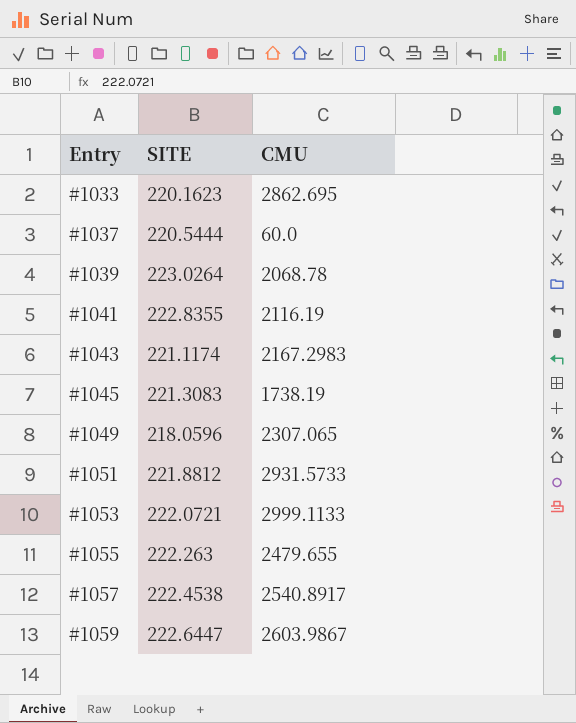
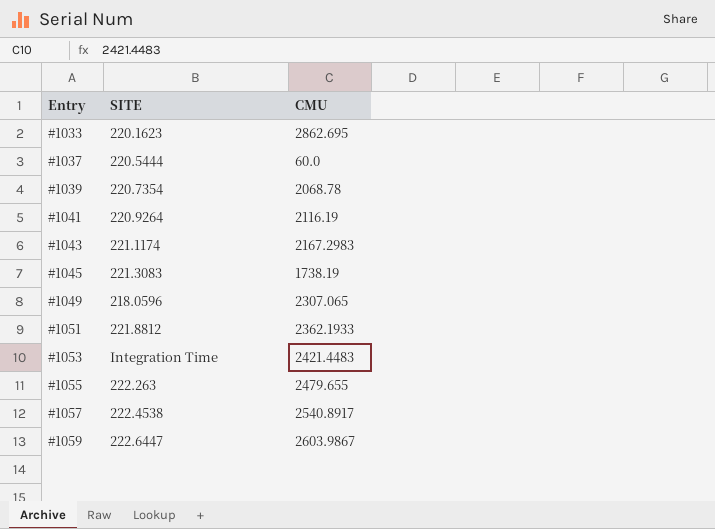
#1039 | SITE: 223.0264 -> 220.7354
#1041 | SITE: 222.8355 -> 220.9264
#1051 | CMU: 2931.5733 -> 2362.1933
#1053 | SITE: 222.0721 -> Integration Time
#1053 | CMU: 2999.1133 -> 2421.4483

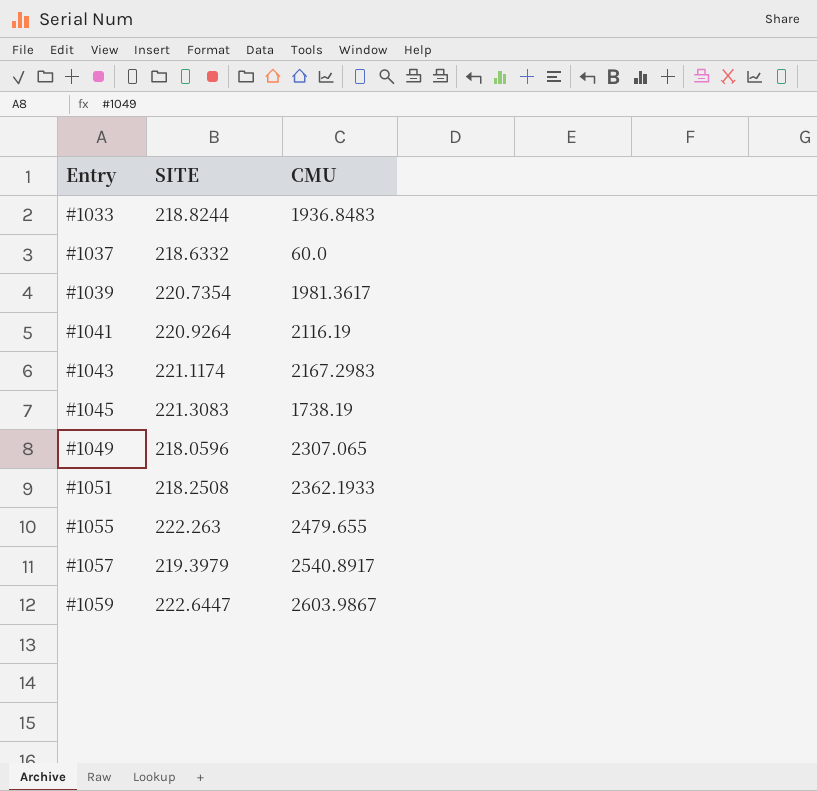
row #1053: Integration Time | 2421.4483 -> none
#1033 | SITE: 220.1623 -> 218.8244
#1033 | CMU: 2862.695 -> 1936.8483
#1037 | SITE: 220.5444 -> 218.6332
#1039 | CMU: 2068.78 -> 1981.3617
#1051 | SITE: 221.8812 -> 218.2508
#1057 | SITE: 222.4538 -> 219.3979

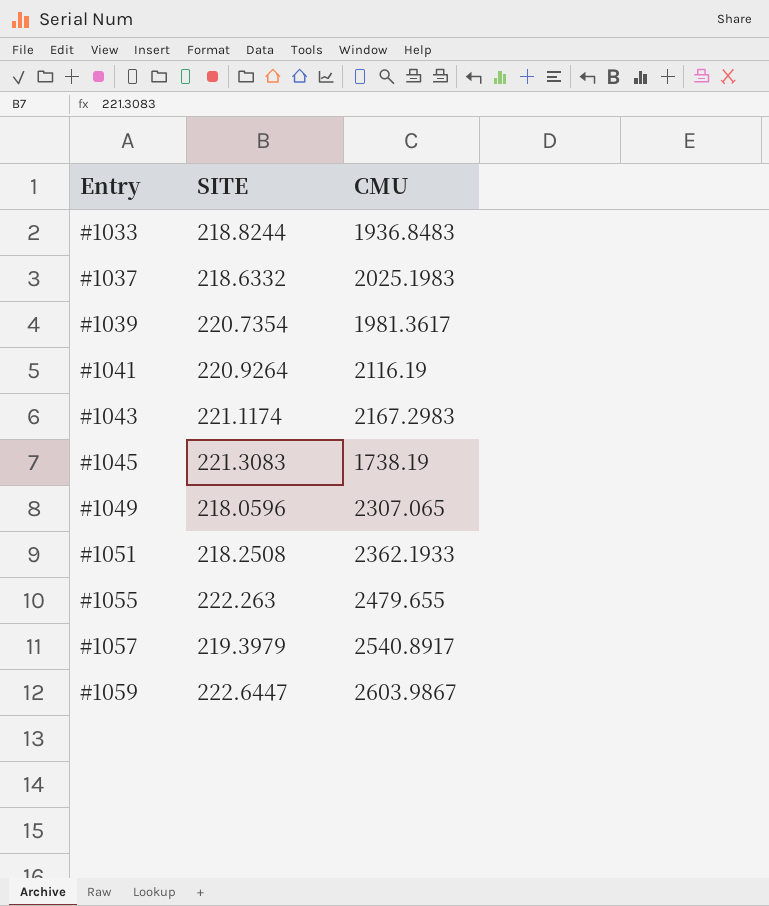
#1037 | CMU: 60.0 -> 2025.1983

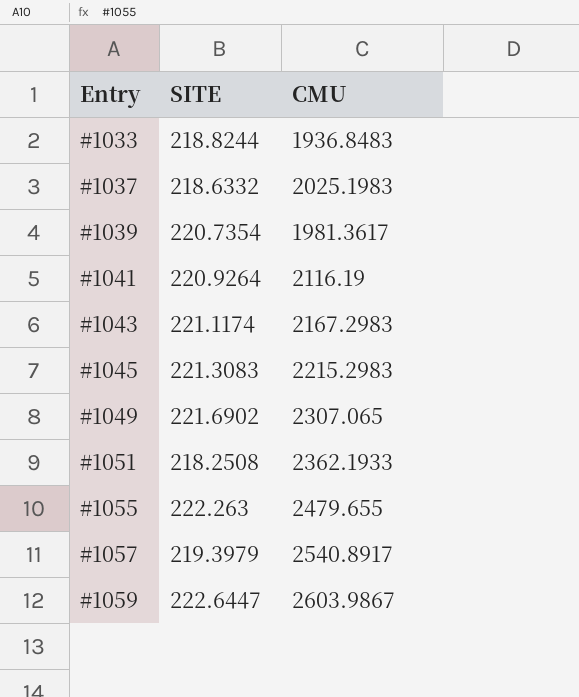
#1045 | CMU: 1738.19 -> 2215.2983
#1049 | SITE: 218.0596 -> 221.6902

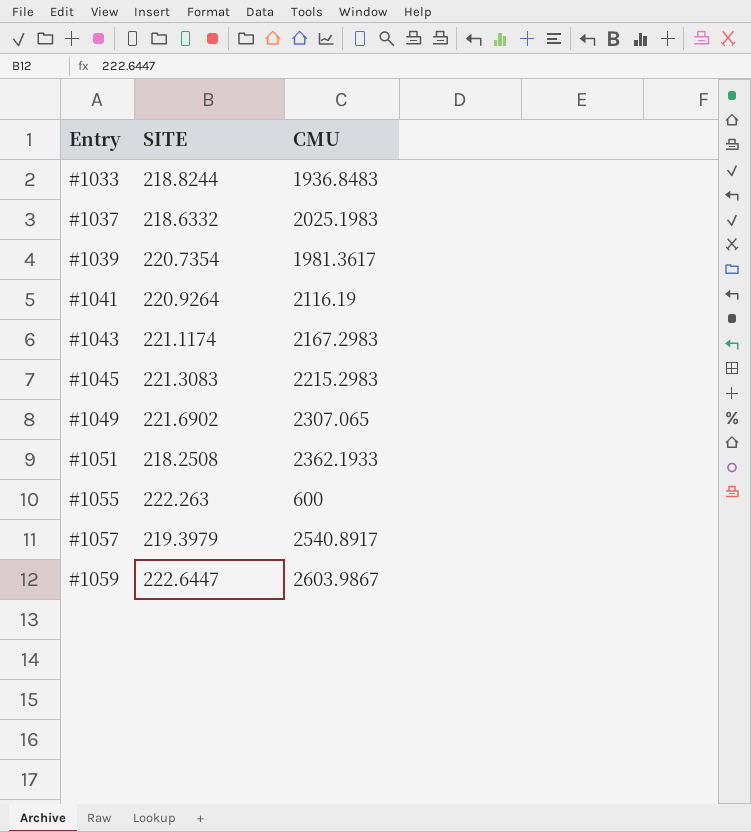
#1055 | CMU: 2479.655 -> 600

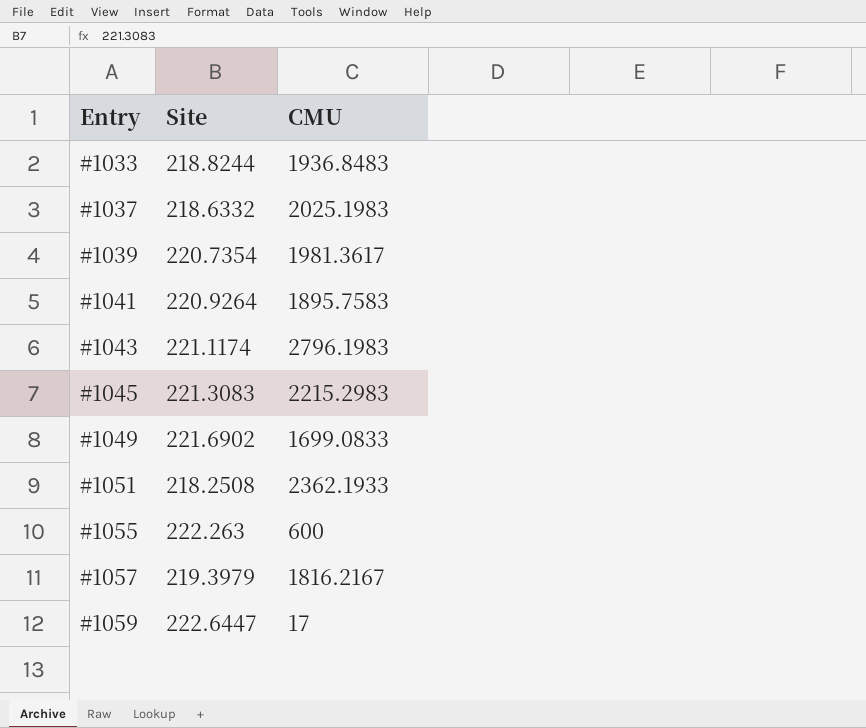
column name: SITE -> Site
#1041 | CMU: 2116.19 -> 1895.7583
#1043 | CMU: 2167.2983 -> 2796.1983
#1049 | CMU: 2307.065 -> 1699.0833
#1057 | CMU: 2540.8917 -> 1816.2167
#1059 | CMU: 2603.9867 -> 17

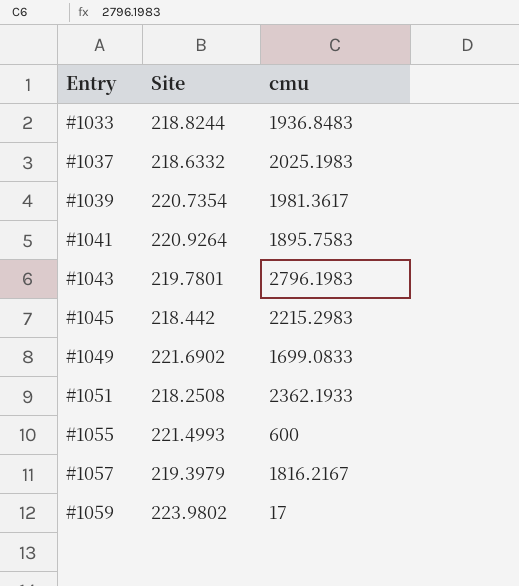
column name: CMU -> cmu
#1043 | Site: 221.1174 -> 219.7801
#1045 | Site: 221.3083 -> 218.442
#1055 | Site: 222.263 -> 221.4993
#1059 | Site: 222.6447 -> 223.9802

